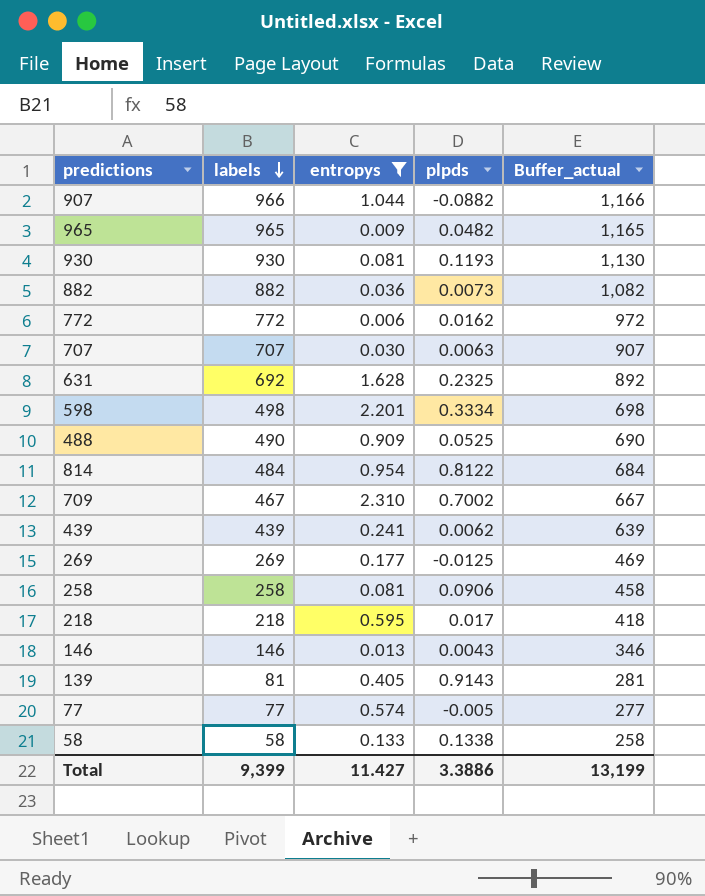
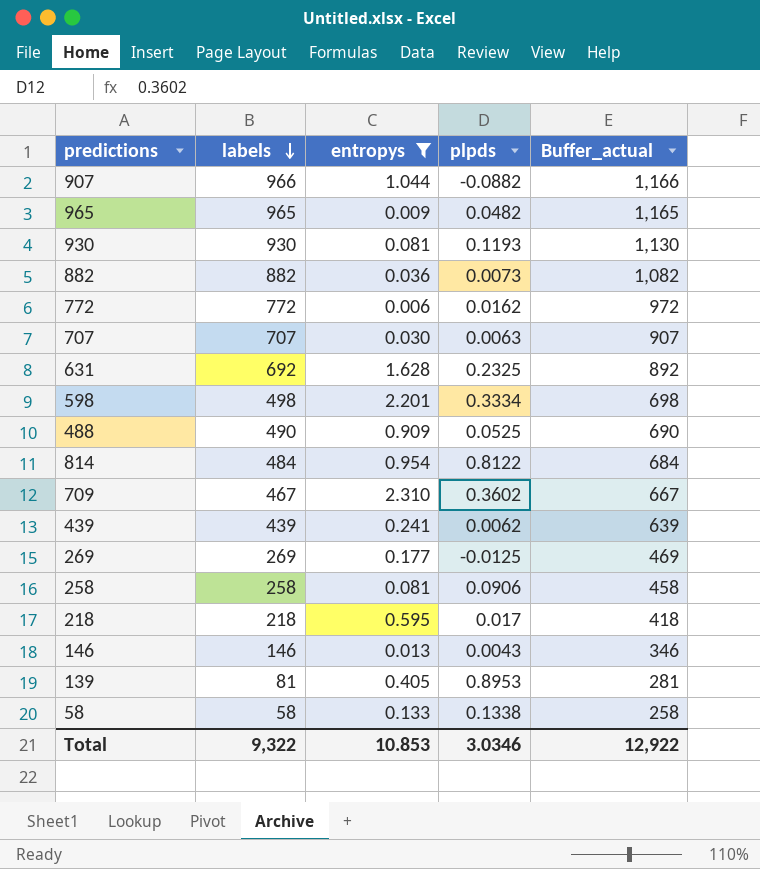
row 77: 77 | 0.574 | -0.005 | 277 -> none
709 | plpds: 0.7002 -> 0.3602
139 | plpds: 0.9143 -> 0.8953
Total | labels: 9,399 -> 9,322
Total | entropys: 11.427 -> 10.853
Total | plpds: 3.3886 -> 3.0346
Total | Buffer_actual: 13,199 -> 12,922

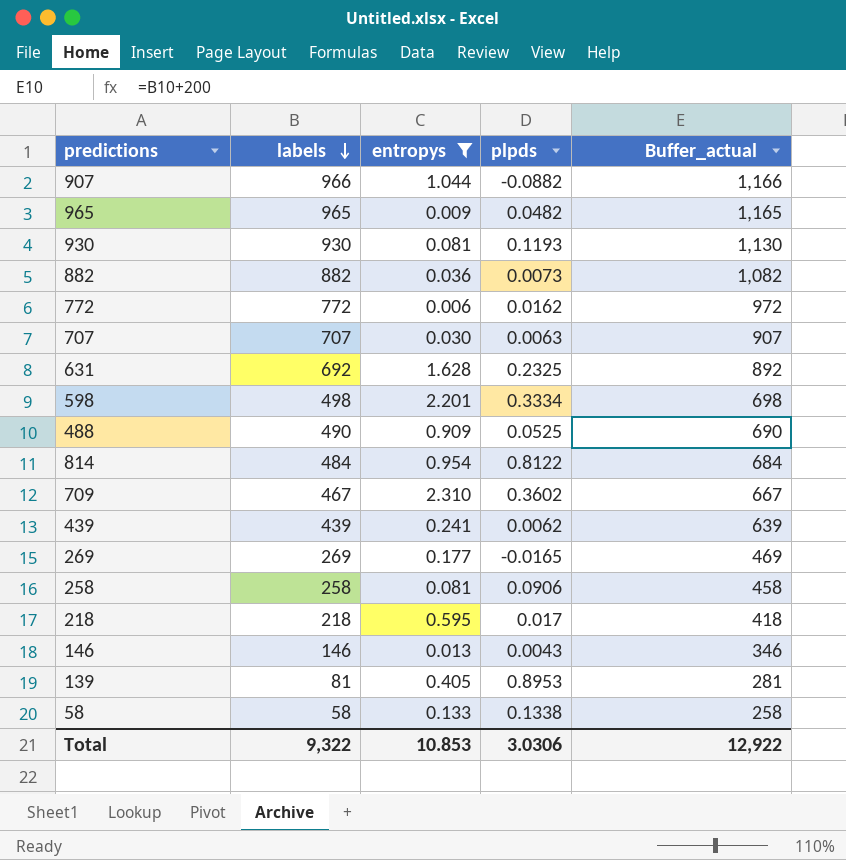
269 | plpds: -0.0125 -> -0.0165
Total | plpds: 3.0346 -> 3.0306

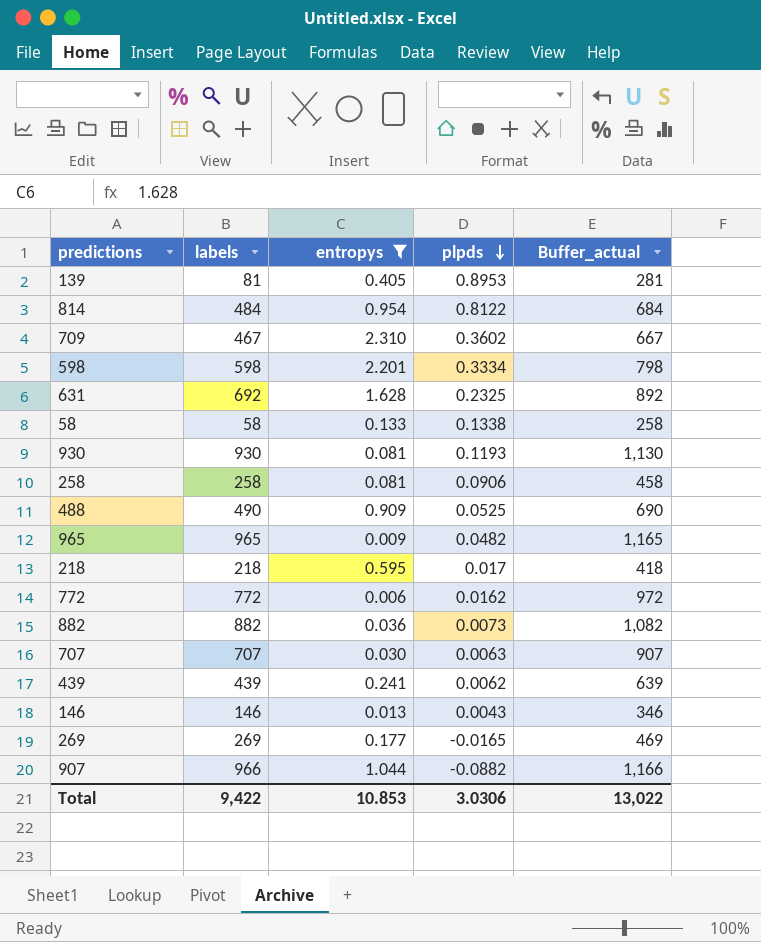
row order: labels descending -> plpds descending
598 | labels: 498 -> 598
598 | Buffer_actual: 698 -> 798
Total | labels: 9,322 -> 9,422
Total | Buffer_actual: 12,922 -> 13,022

